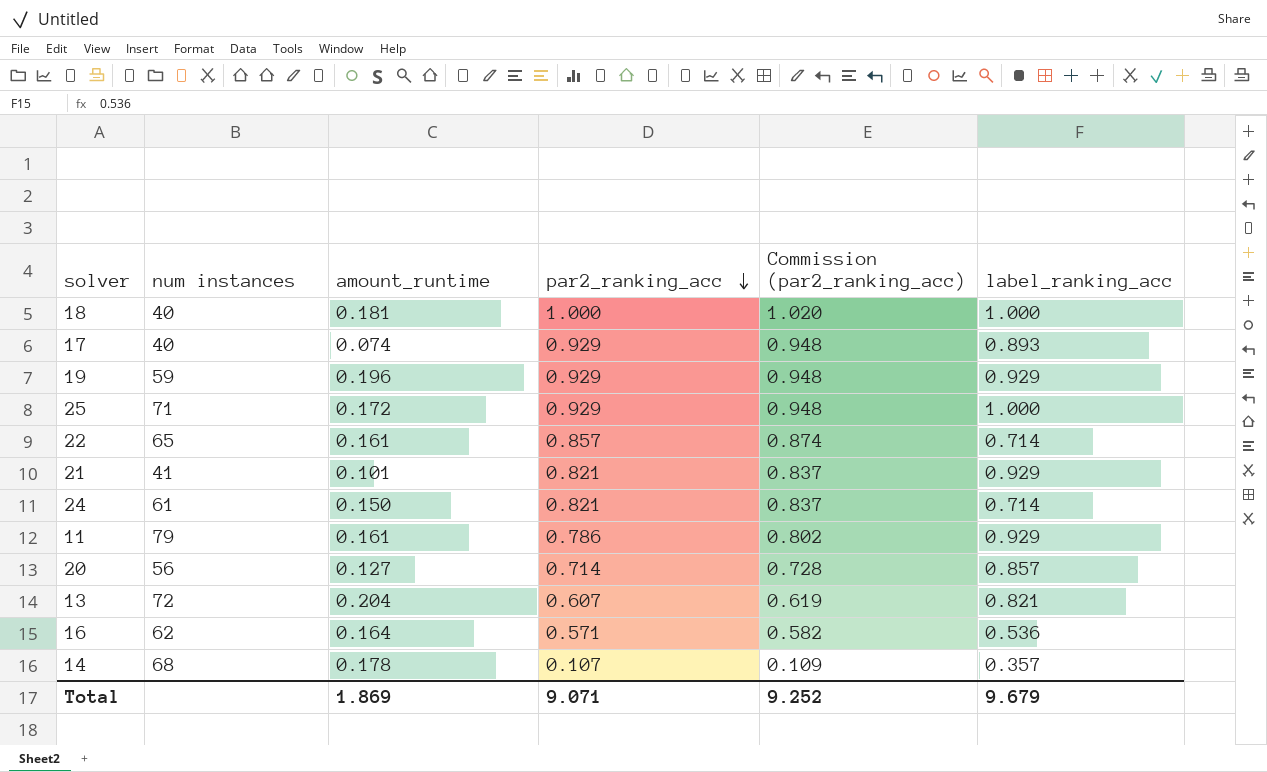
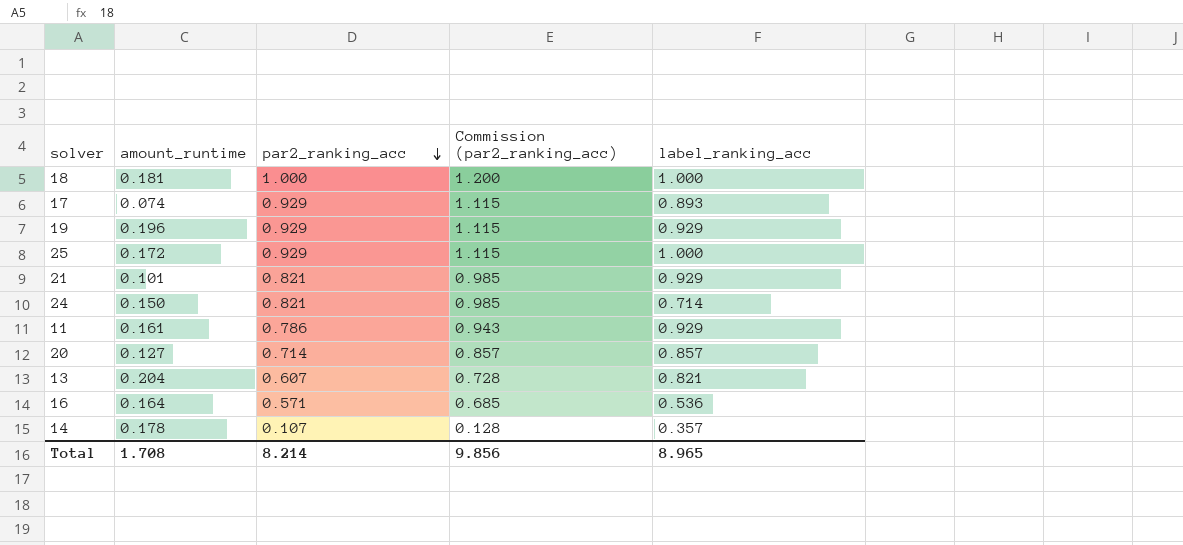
column num instances | position: 2 -> none
column Commission (par2_ranking_acc) | formula: [par2_ranking_acc] * 1.02 -> [par2_ranking_acc] * 1.2
row 22: 65 | 0.161 | 0.857 | 0.874 | 0.714 -> none
Total | amount_runtime: 1.869 -> 1.708
Total | par2_ranking_acc: 9.071 -> 8.214
Total | Commission (par2_ranking_acc): 9.252 -> 9.856
Total | label_ranking_acc: 9.679 -> 8.965

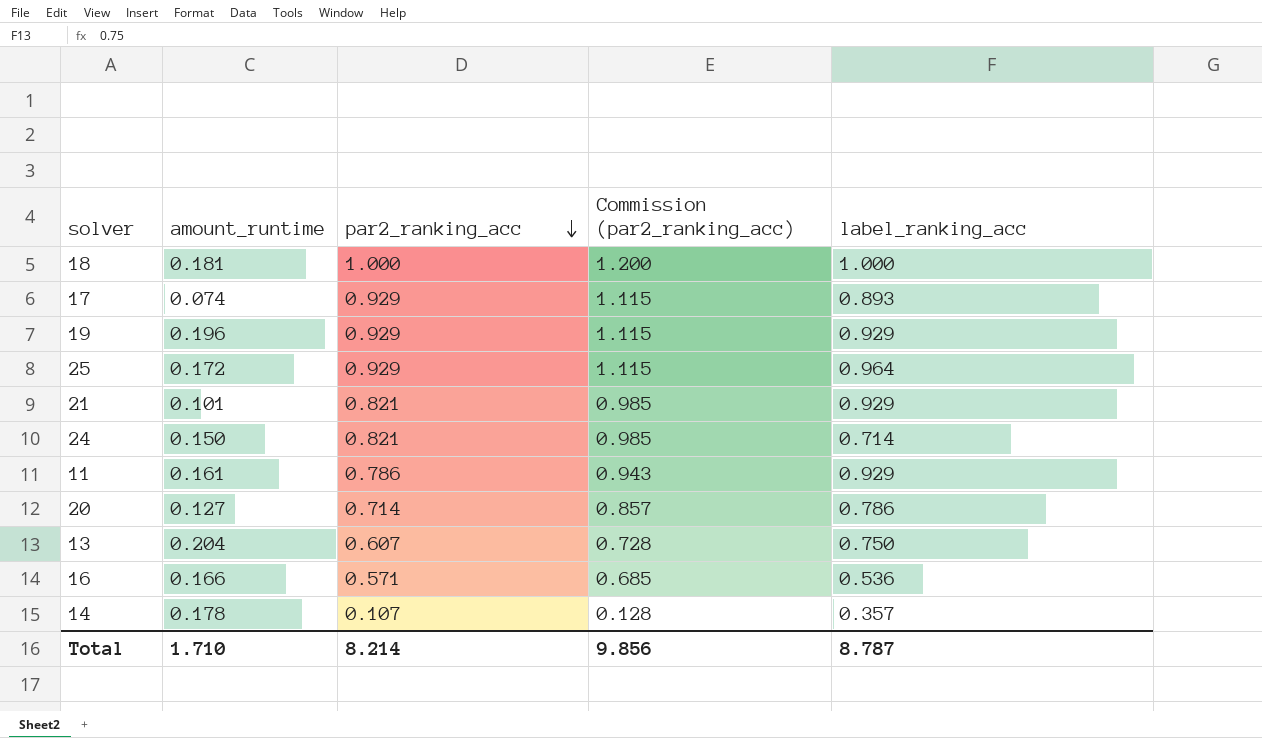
25 | label_ranking_acc: 1.000 -> 0.964
20 | label_ranking_acc: 0.857 -> 0.786
13 | label_ranking_acc: 0.821 -> 0.750
16 | amount_runtime: 0.164 -> 0.166
Total | amount_runtime: 1.708 -> 1.710
Total | label_ranking_acc: 8.965 -> 8.787

